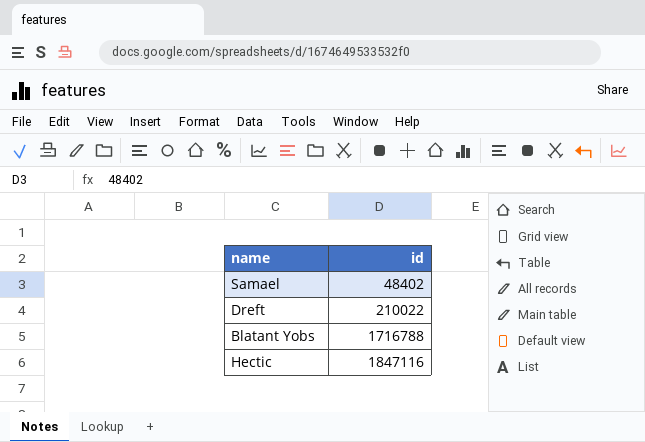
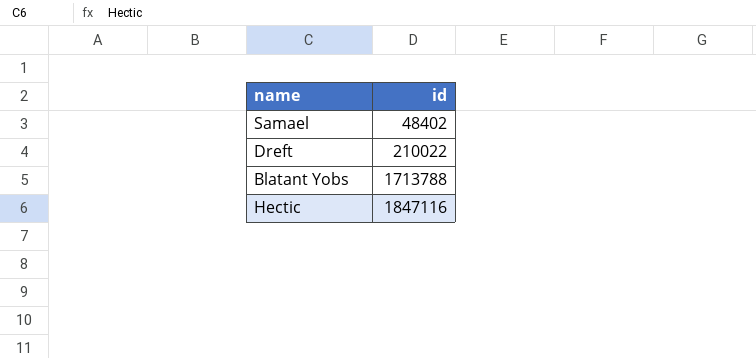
Blatant Yobs | id: 1716788 -> 1713788

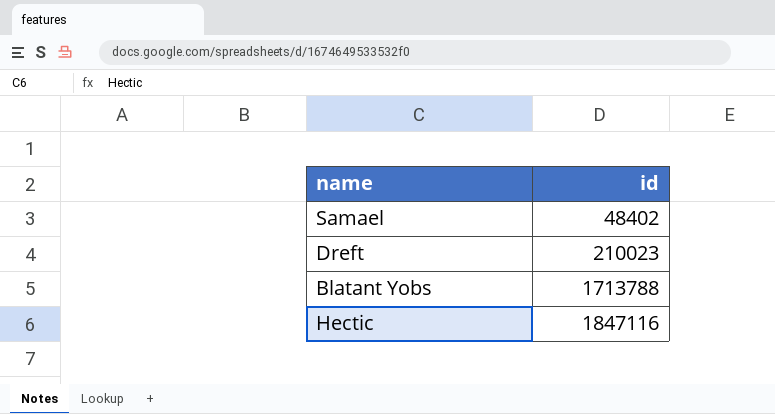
Dreft | id: 210022 -> 210023

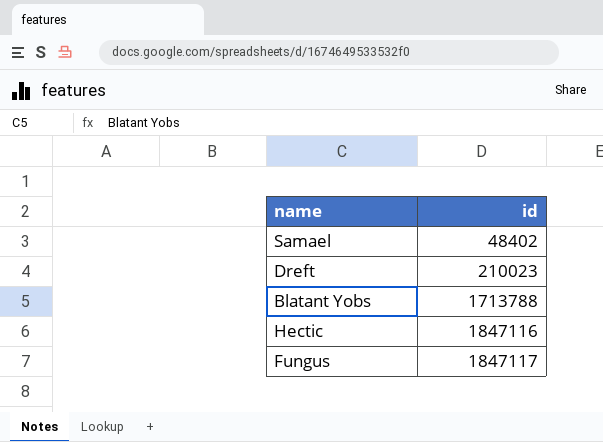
row Fungus: none -> 1847117

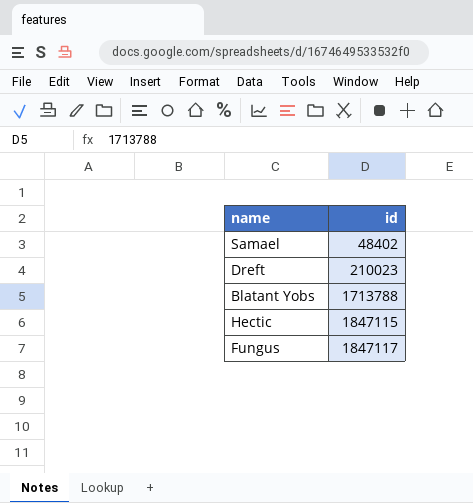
Hectic | id: 1847116 -> 1847115

